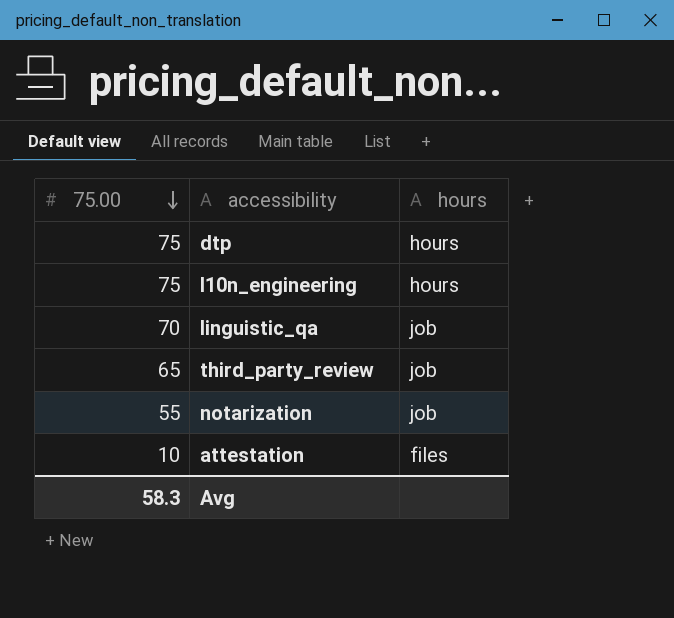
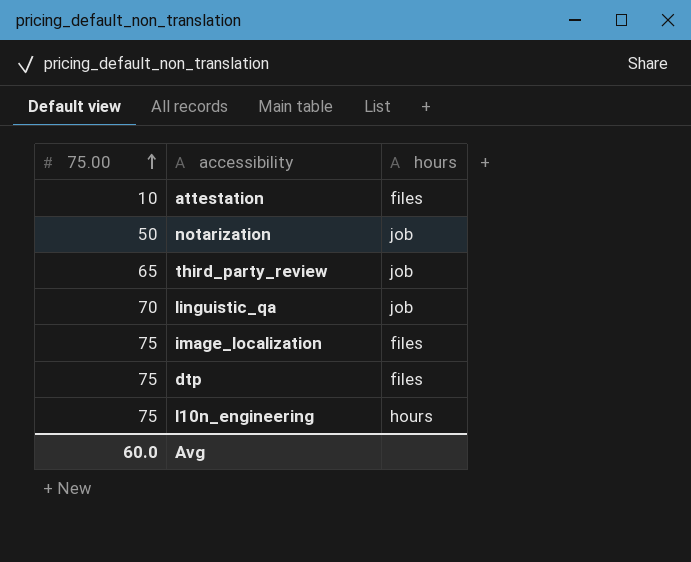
row order: 75.00 descending -> 75.00 ascending
notarization | 75.00: 55 -> 50
row image_localization: none -> 75 | files
dtp | hours: hours -> files
Avg | 75.00: 58.3 -> 60.0

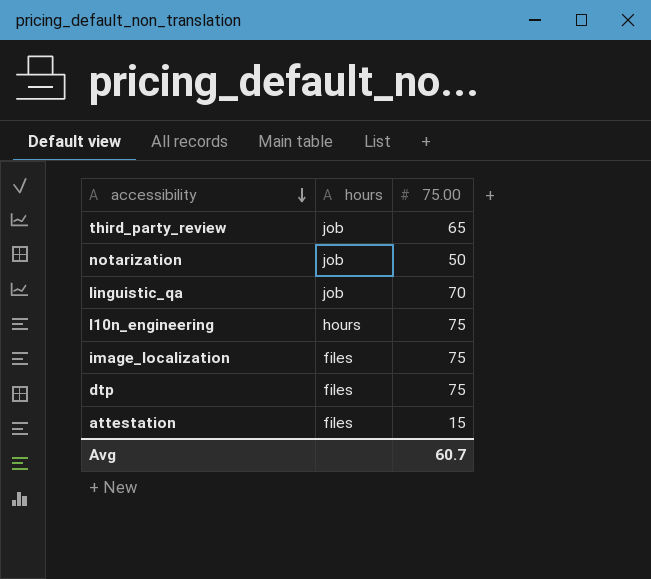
row order: 75.00 ascending -> accessibility descending
column 75.00 | position: 1 -> 3
attestation | 75.00: 10 -> 15
Avg | 75.00: 60.0 -> 60.7

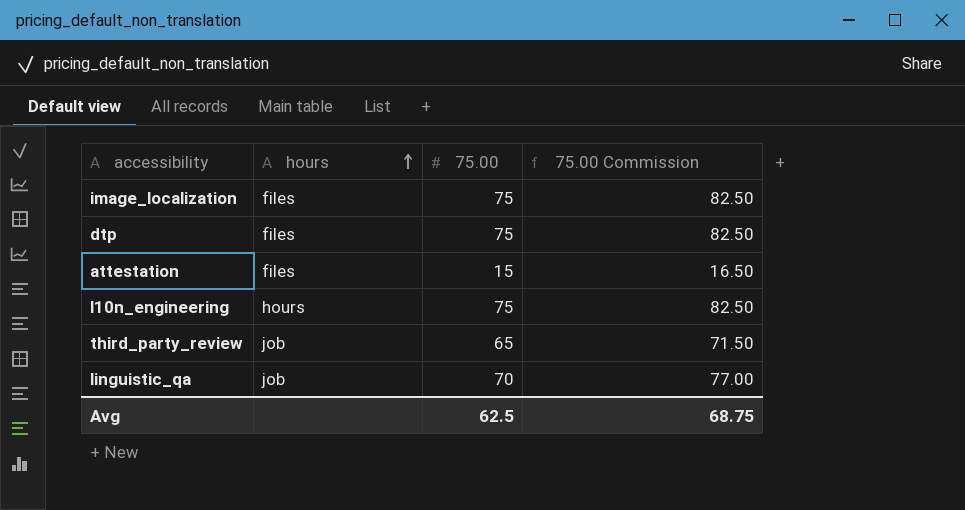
row order: accessibility descending -> hours ascending
column 75.00 Commission | formula: none -> [75.00] * 1.1
row notarization: job | 50 -> none
Avg | 75.00: 60.7 -> 62.5

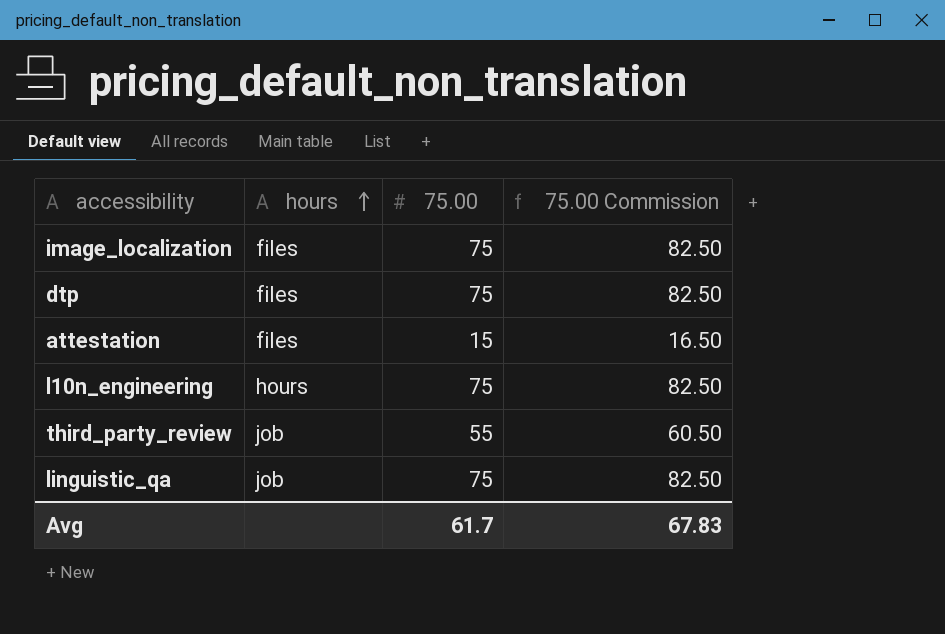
third_party_review | 75.00: 65 -> 55
third_party_review | 75.00 Commission: 71.50 -> 60.50
linguistic_qa | 75.00: 70 -> 75
linguistic_qa | 75.00 Commission: 77.00 -> 82.50
Avg | 75.00: 62.5 -> 61.7
Avg | 75.00 Commission: 68.75 -> 67.83

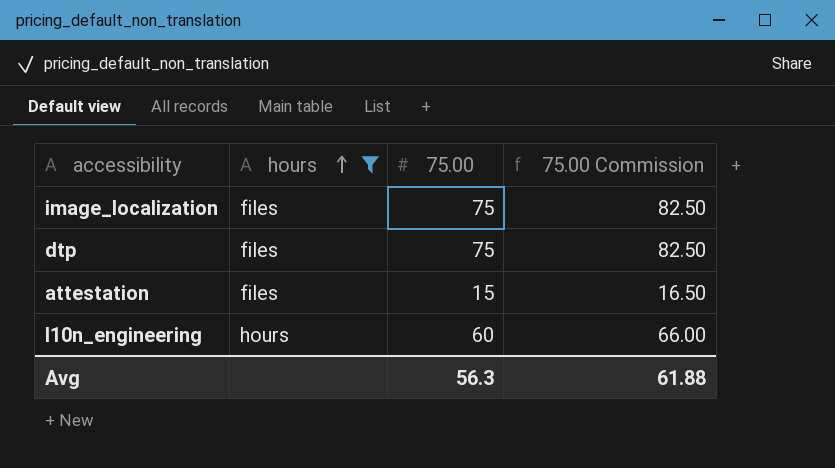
filter: none -> hours != job
l10n_engineering | 75.00: 75 -> 60
l10n_engineering | 75.00 Commission: 82.50 -> 66.00
Avg | 75.00: 61.7 -> 56.3
Avg | 75.00 Commission: 67.83 -> 61.88

